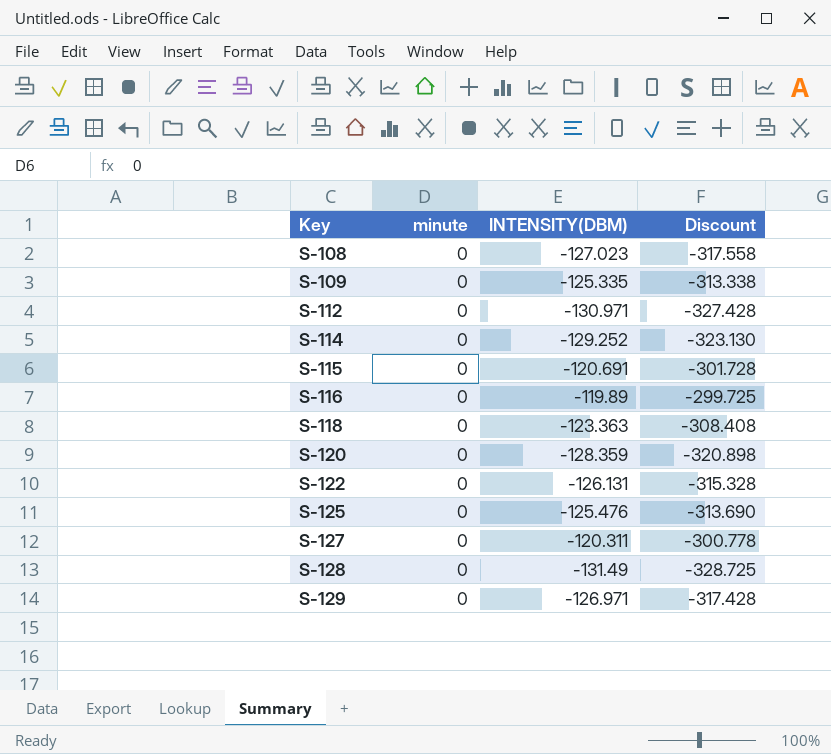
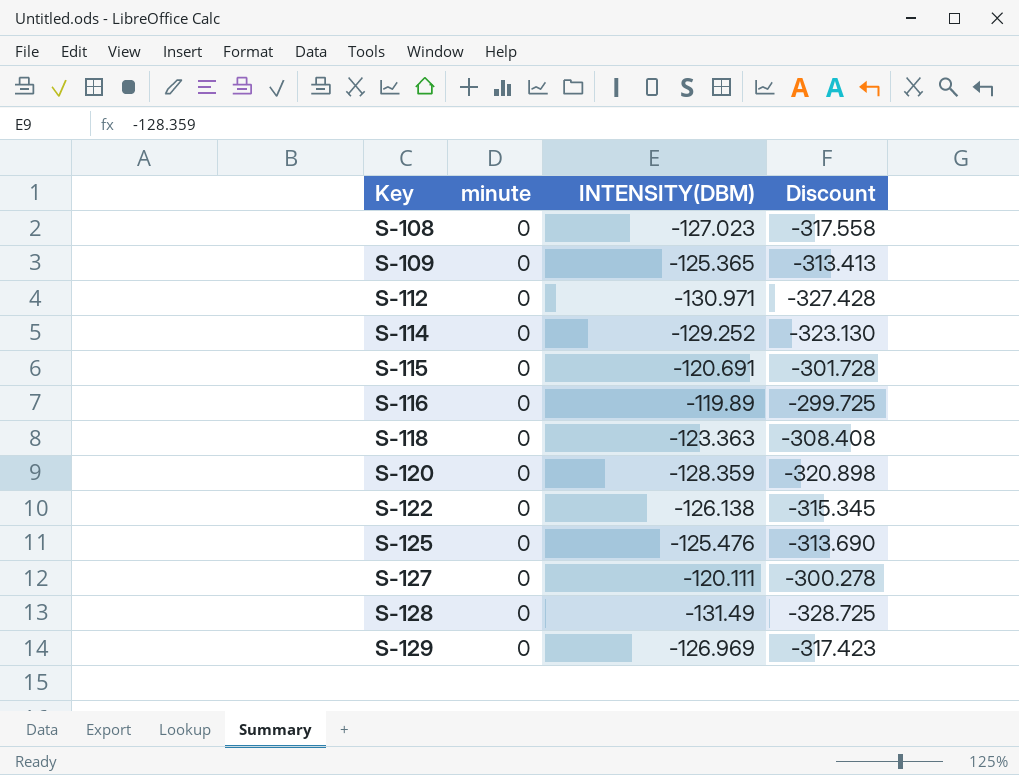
S-109 | INTENSITY(DBM): -125.335 -> -125.365
S-109 | Discount: -313.338 -> -313.413
S-122 | INTENSITY(DBM): -126.131 -> -126.138
S-122 | Discount: -315.328 -> -315.345
S-127 | INTENSITY(DBM): -120.311 -> -120.111
S-127 | Discount: -300.778 -> -300.278
S-129 | INTENSITY(DBM): -126.971 -> -126.969
S-129 | Discount: -317.428 -> -317.423

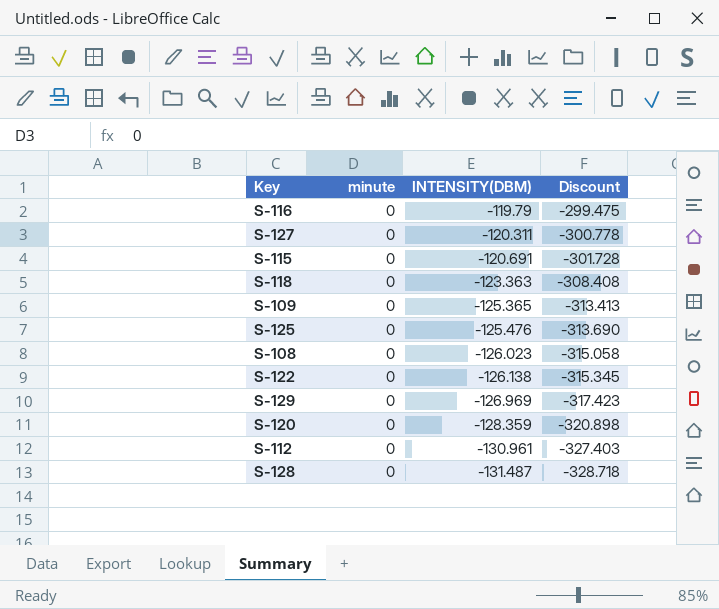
row order: Key ascending -> INTENSITY(DBM) descending
row S-114: 0 | -129.252 | -323.130 -> none
S-116 | INTENSITY(DBM): -119.89 -> -119.79
S-116 | Discount: -299.725 -> -299.475
S-127 | INTENSITY(DBM): -120.111 -> -120.311
S-127 | Discount: -300.278 -> -300.778
S-108 | INTENSITY(DBM): -127.023 -> -126.023
S-108 | Discount: -317.558 -> -315.058
S-112 | INTENSITY(DBM): -130.971 -> -130.961
S-112 | Discount: -327.428 -> -327.403
S-128 | INTENSITY(DBM): -131.49 -> -131.487
S-128 | Discount: -328.725 -> -328.718

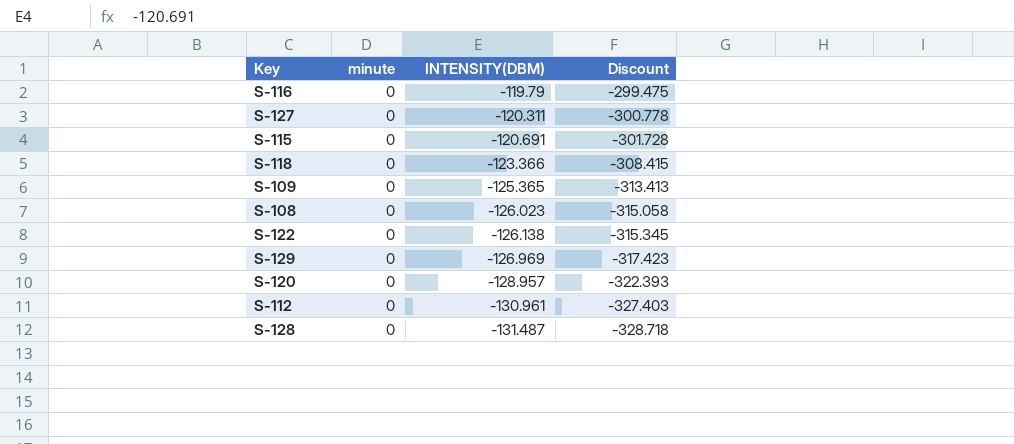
row S-125: 0 | -125.476 | -313.690 -> none
S-118 | INTENSITY(DBM): -123.363 -> -123.366
S-118 | Discount: -308.408 -> -308.415
S-120 | INTENSITY(DBM): -128.359 -> -128.957
S-120 | Discount: -320.898 -> -322.393

